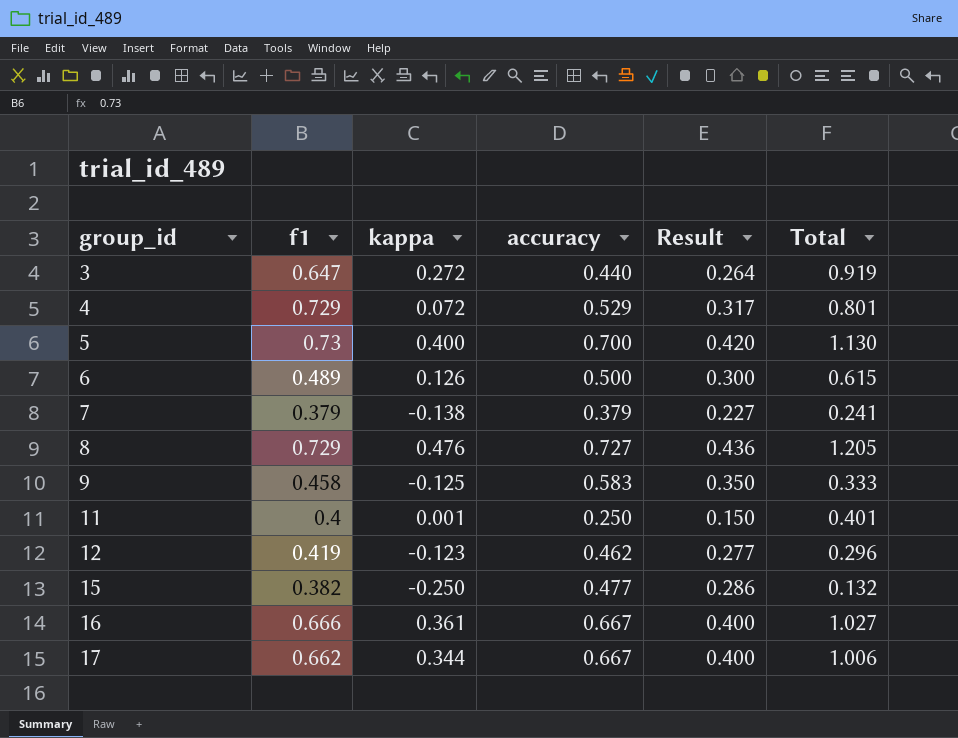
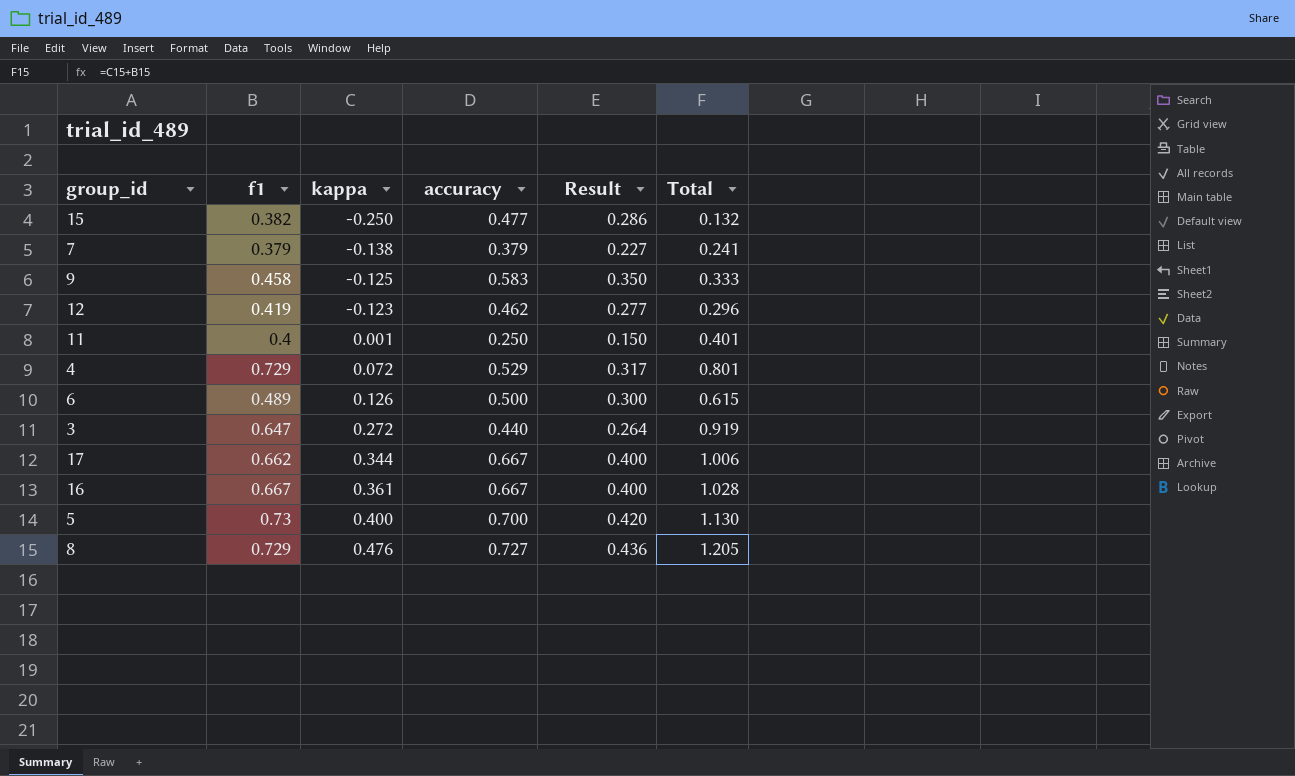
row order: group_id ascending -> kappa ascending
16 | f1: 0.666 -> 0.667
16 | Total: 1.027 -> 1.028

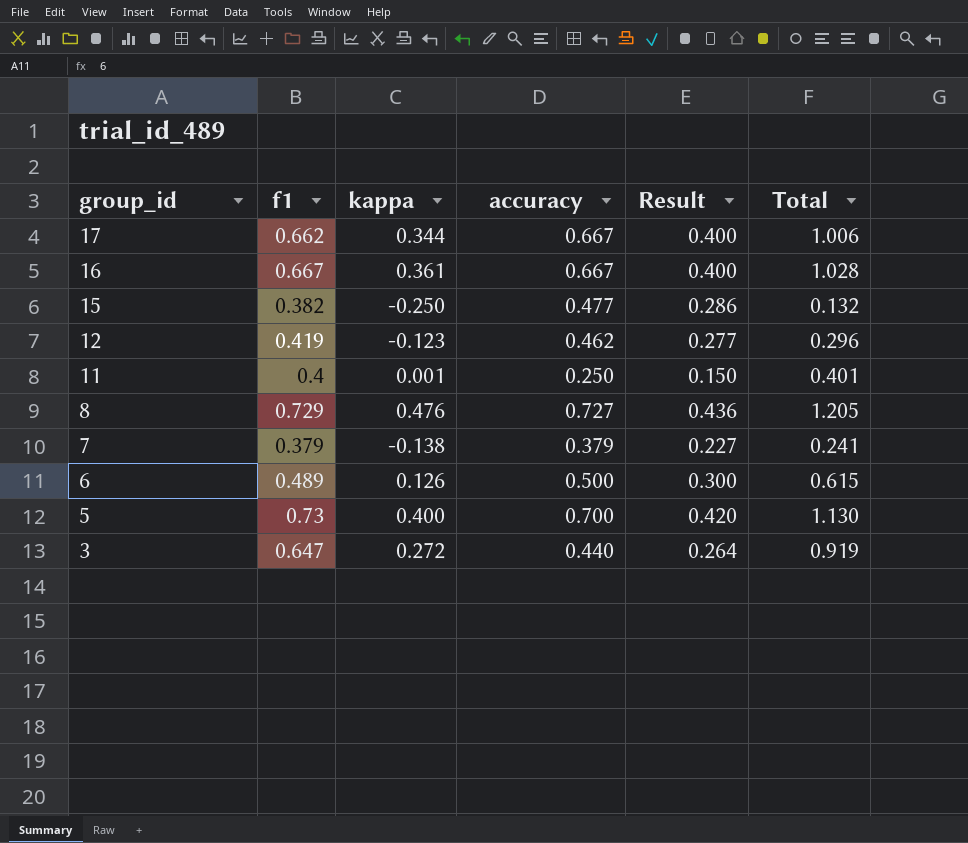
row order: kappa ascending -> group_id descending
row 9: 0.458 | -0.125 | 0.583 | 0.350 | 0.333 -> none
row 4: 0.729 | 0.072 | 0.529 | 0.317 | 0.801 -> none

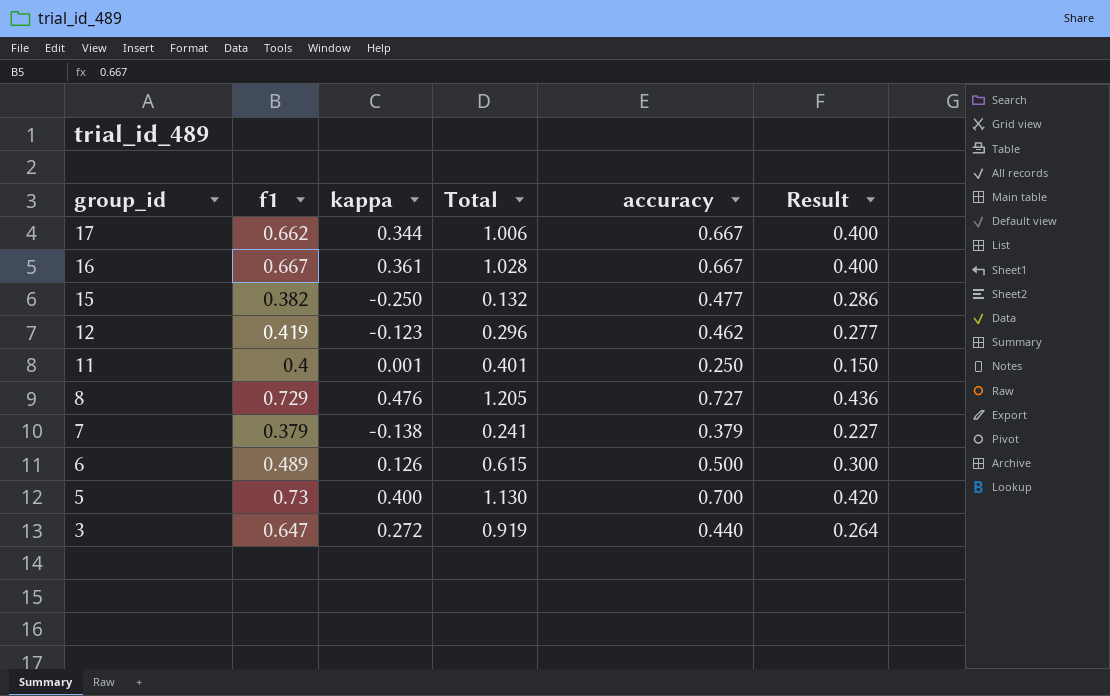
column Total | position: 6 -> 4

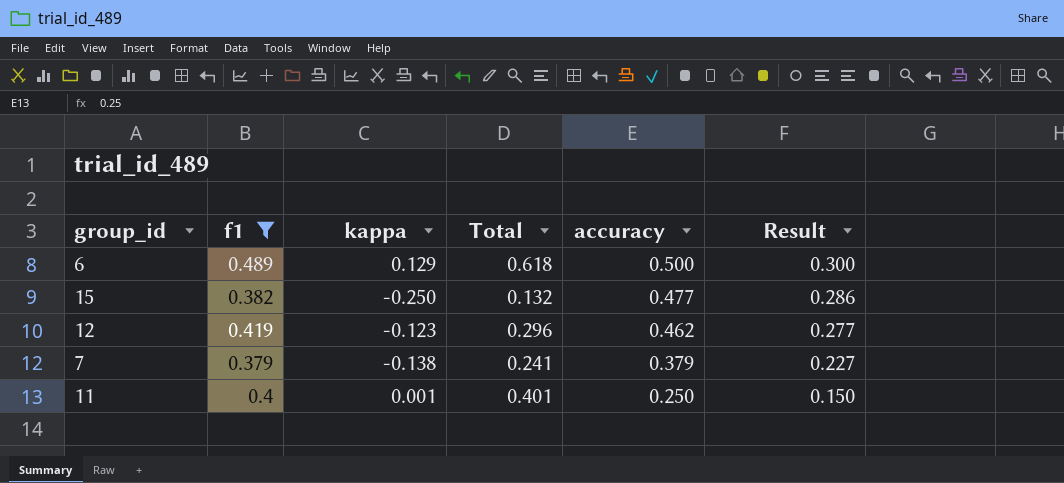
filter: none -> f1 <= 0.489
row order: group_id descending -> accuracy descending
6 | kappa: 0.126 -> 0.129
6 | Total: 0.615 -> 0.618

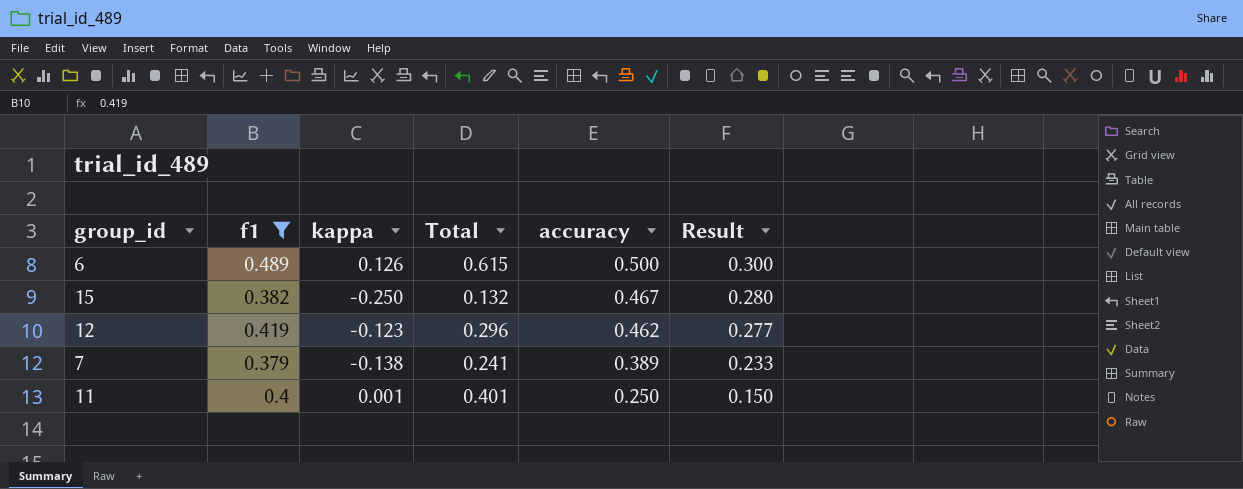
6 | kappa: 0.129 -> 0.126
6 | Total: 0.618 -> 0.615
15 | accuracy: 0.477 -> 0.467
15 | Result: 0.286 -> 0.280
7 | accuracy: 0.379 -> 0.389
7 | Result: 0.227 -> 0.233

